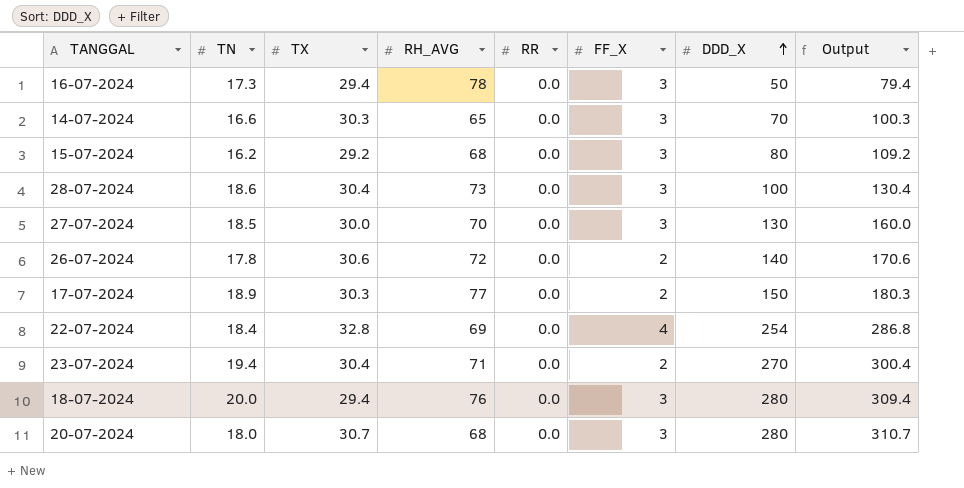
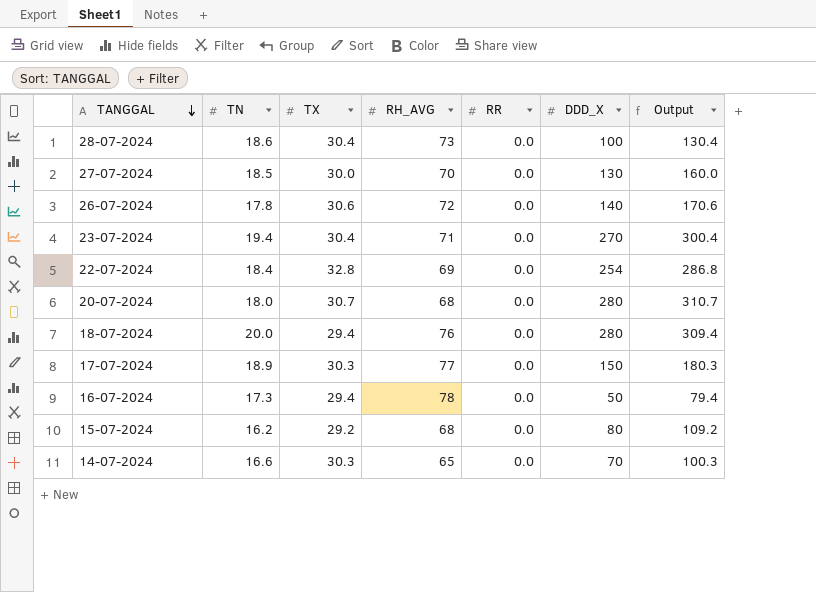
row order: DDD_X ascending -> TANGGAL descending
column FF_X | position: 6 -> none

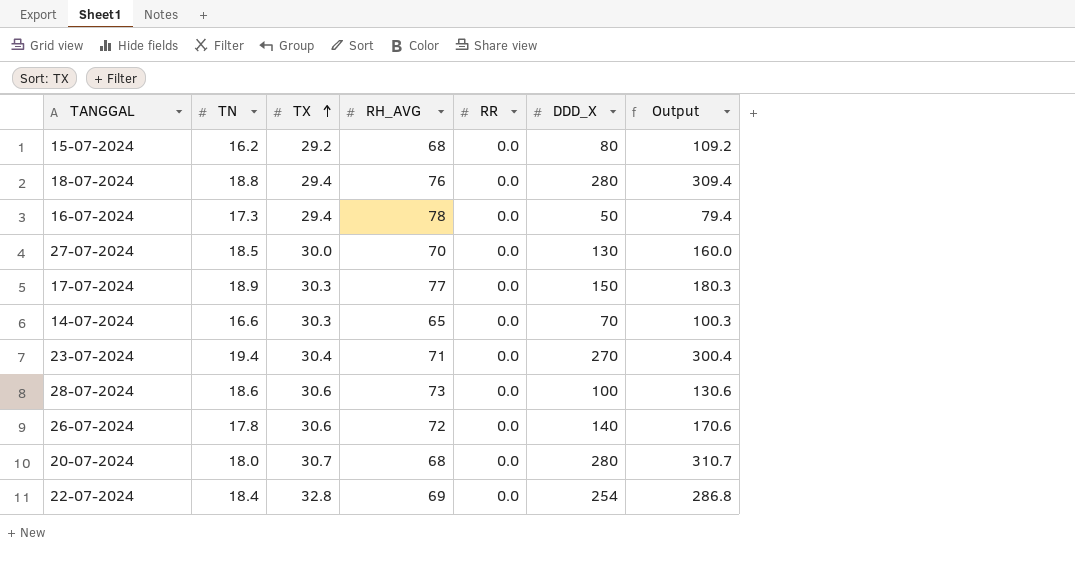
row order: TANGGAL descending -> TX ascending
18-07-2024 | TN: 20.0 -> 18.8
28-07-2024 | TX: 30.4 -> 30.6
28-07-2024 | Output: 130.4 -> 130.6

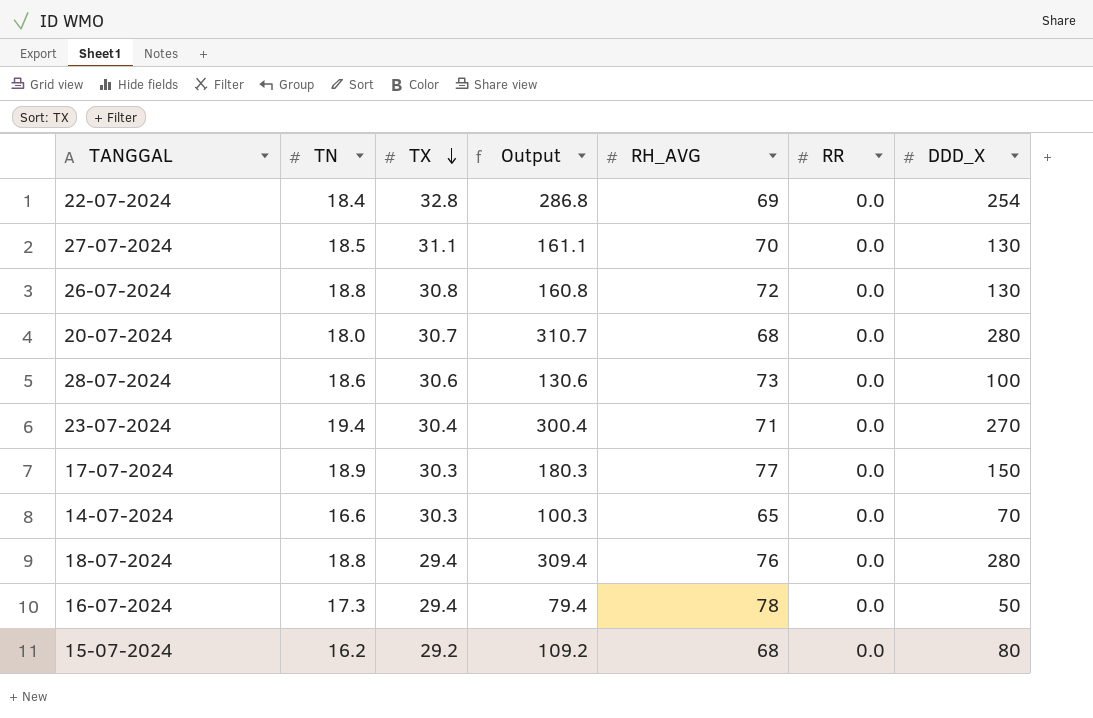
row order: TX ascending -> TX descending
column Output | position: 7 -> 4
27-07-2024 | TX: 30.0 -> 31.1
27-07-2024 | Output: 160.0 -> 161.1
26-07-2024 | TN: 17.8 -> 18.8
26-07-2024 | TX: 30.6 -> 30.8
26-07-2024 | Output: 170.6 -> 160.8
26-07-2024 | DDD_X: 140 -> 130

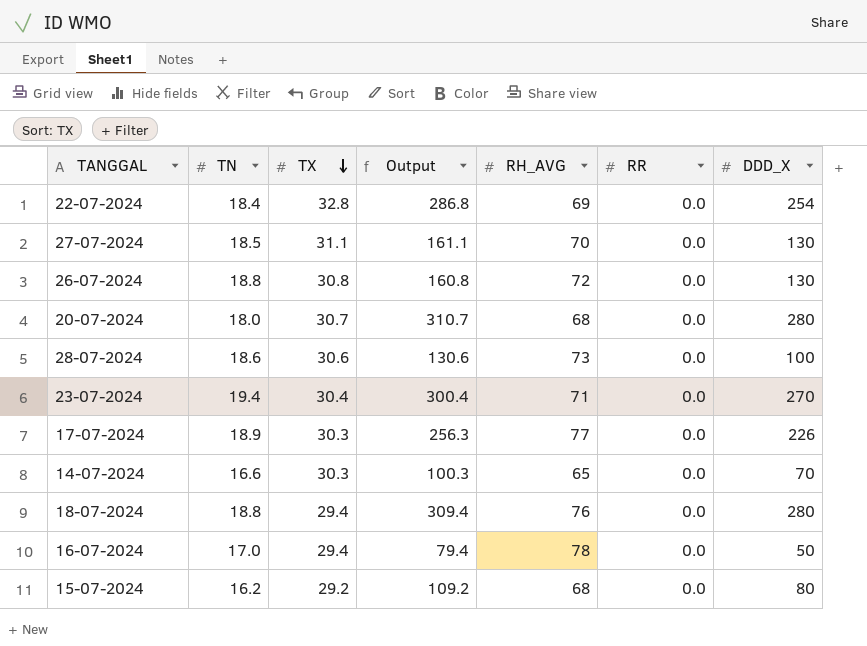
17-07-2024 | Output: 180.3 -> 256.3
17-07-2024 | DDD_X: 150 -> 226
16-07-2024 | TN: 17.3 -> 17.0

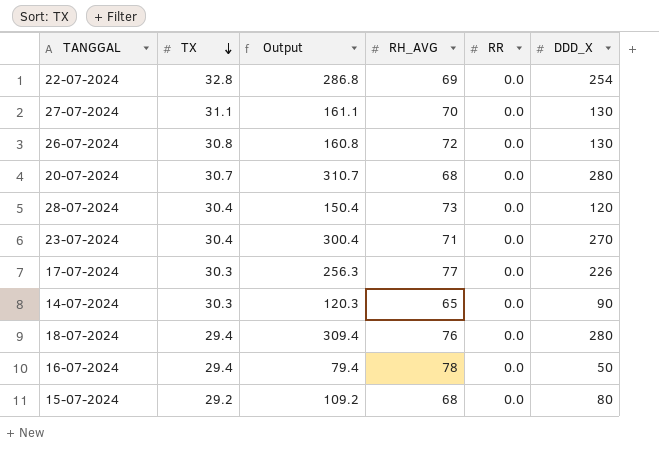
column TN | position: 2 -> none
28-07-2024 | TX: 30.6 -> 30.4
28-07-2024 | Output: 130.6 -> 150.4
28-07-2024 | DDD_X: 100 -> 120
14-07-2024 | Output: 100.3 -> 120.3
14-07-2024 | DDD_X: 70 -> 90

